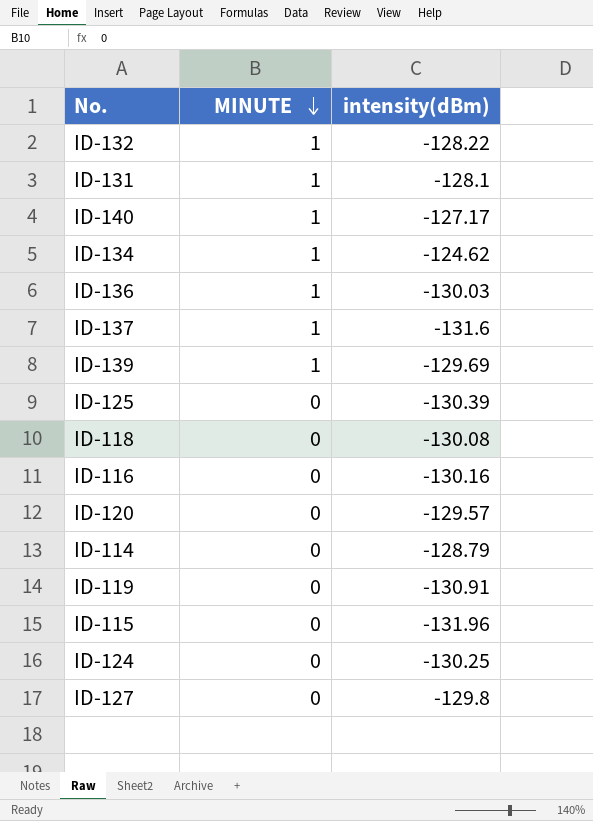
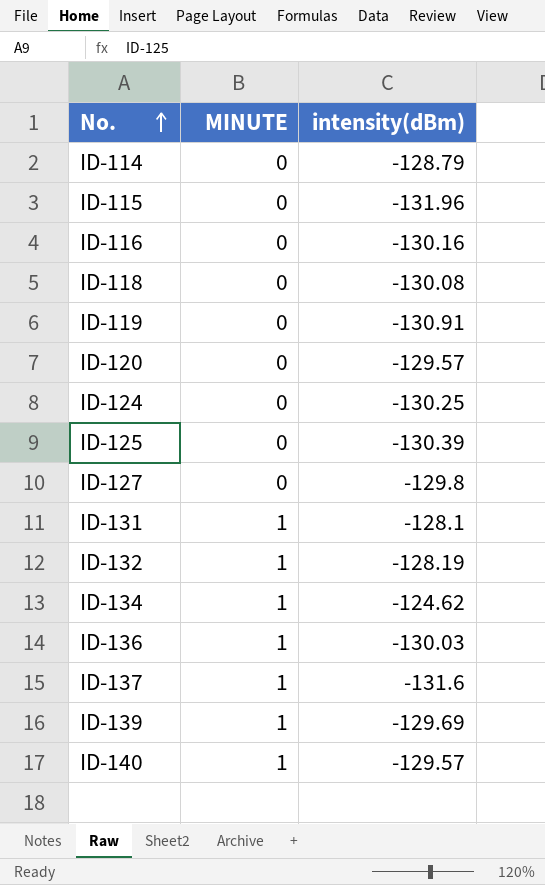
row order: MINUTE descending -> No. ascending
ID-132 | intensity(dBm): -128.22 -> -128.19
ID-140 | intensity(dBm): -127.17 -> -129.57

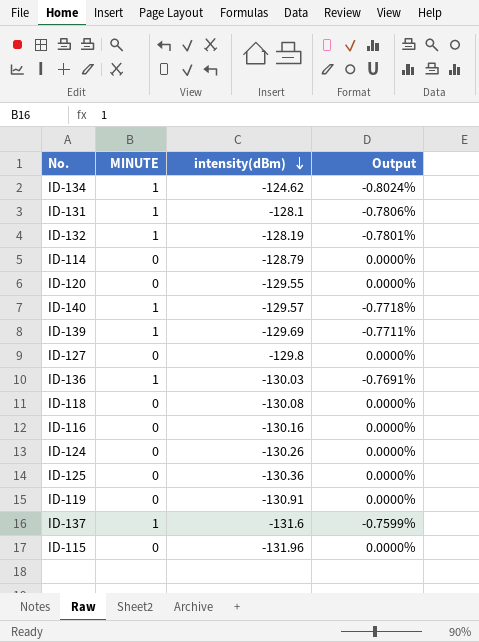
row order: No. ascending -> intensity(dBm) descending
column Output | formula: none -> [MINUTE] / [intensity(dBm)]
ID-120 | intensity(dBm): -129.57 -> -129.55
ID-124 | intensity(dBm): -130.25 -> -130.26
ID-125 | intensity(dBm): -130.39 -> -130.36

